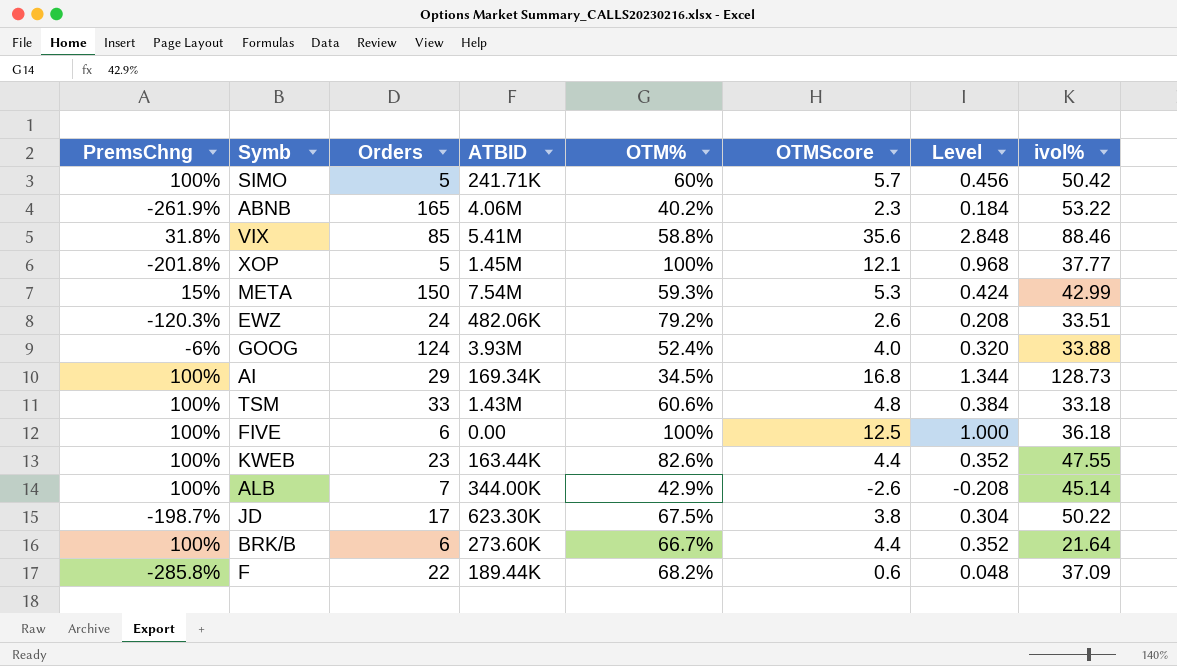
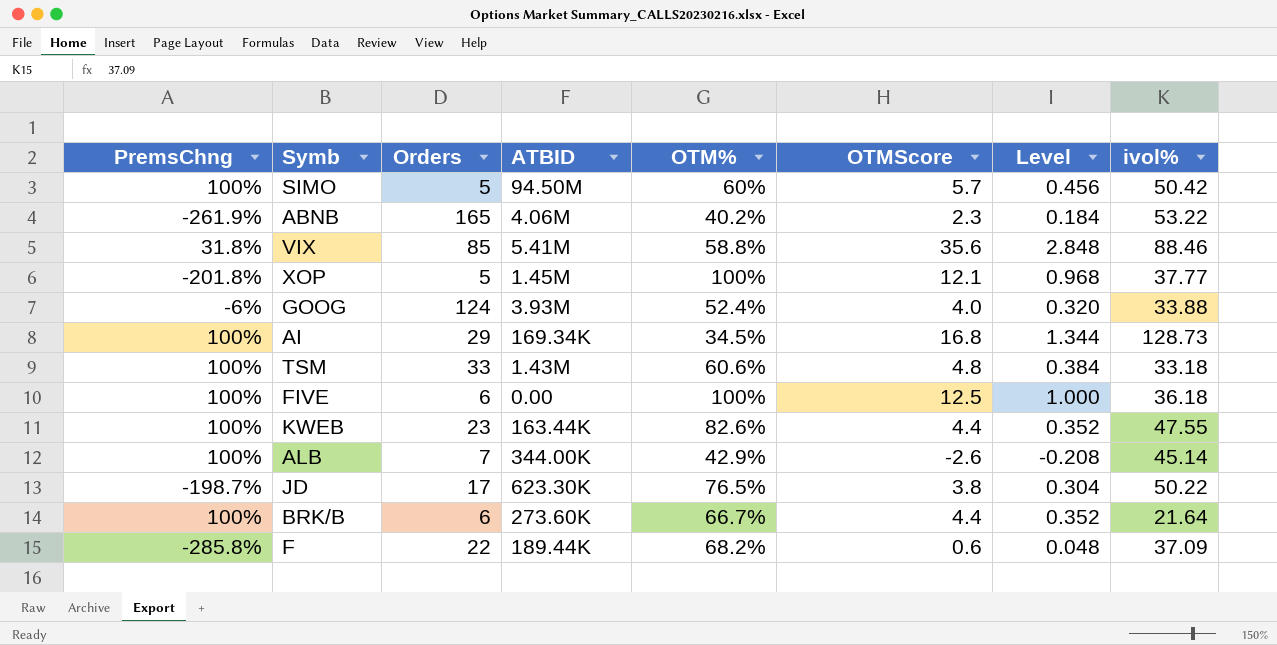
row META: 15% | 150 | 7.54M | 59.3% | 5.3 | 0.424 | 42.99 -> none
row EWZ: -120.3% | 24 | 482.06K | 79.2% | 2.6 | 0.208 | 33.51 -> none
SIMO | ATBID: 241.71K -> 94.50M
JD | OTM%: 67.5% -> 76.5%

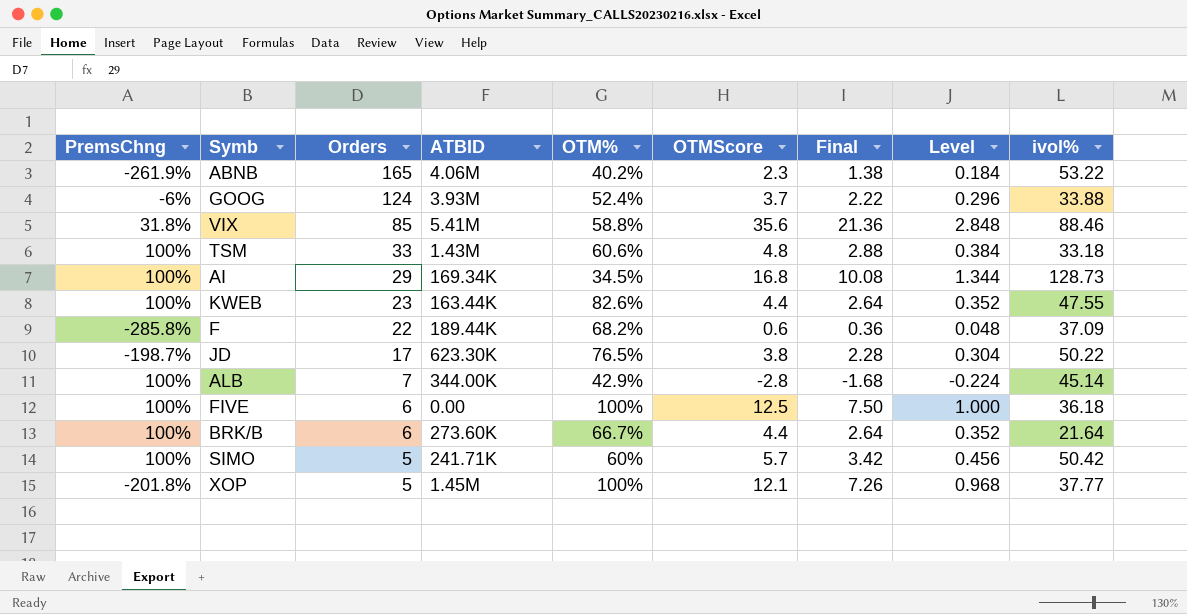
row order: none -> Orders descending
column Final | formula: none -> [OTMScore] * 0.6
GOOG | OTMScore: 4.0 -> 3.7
GOOG | Level: 0.320 -> 0.296
ALB | OTMScore: -2.6 -> -2.8
ALB | Level: -0.208 -> -0.224
SIMO | ATBID: 94.50M -> 241.71K

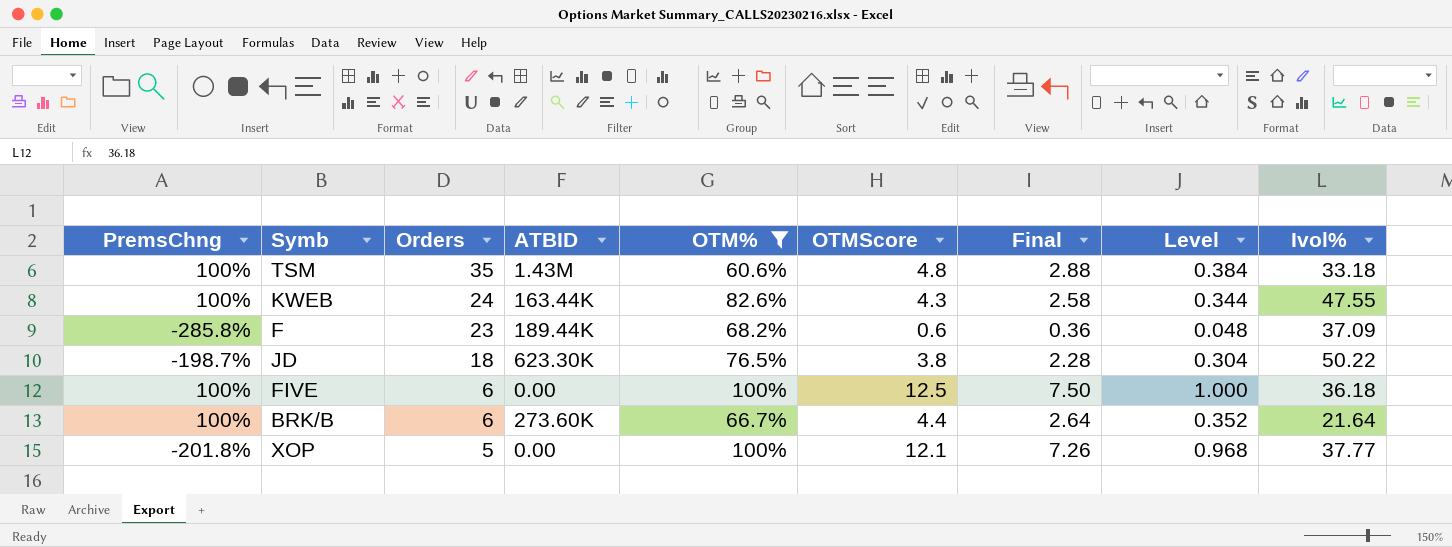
filter: none -> OTM% >= 60.6%
column name: ivol% -> Ivol%
TSM | Orders: 33 -> 35
KWEB | Orders: 23 -> 24
KWEB | OTMScore: 4.4 -> 4.3
KWEB | Final: 2.64 -> 2.58
KWEB | Level: 0.352 -> 0.344
F | Orders: 22 -> 23
JD | Orders: 17 -> 18
XOP | ATBID: 1.45M -> 0.00

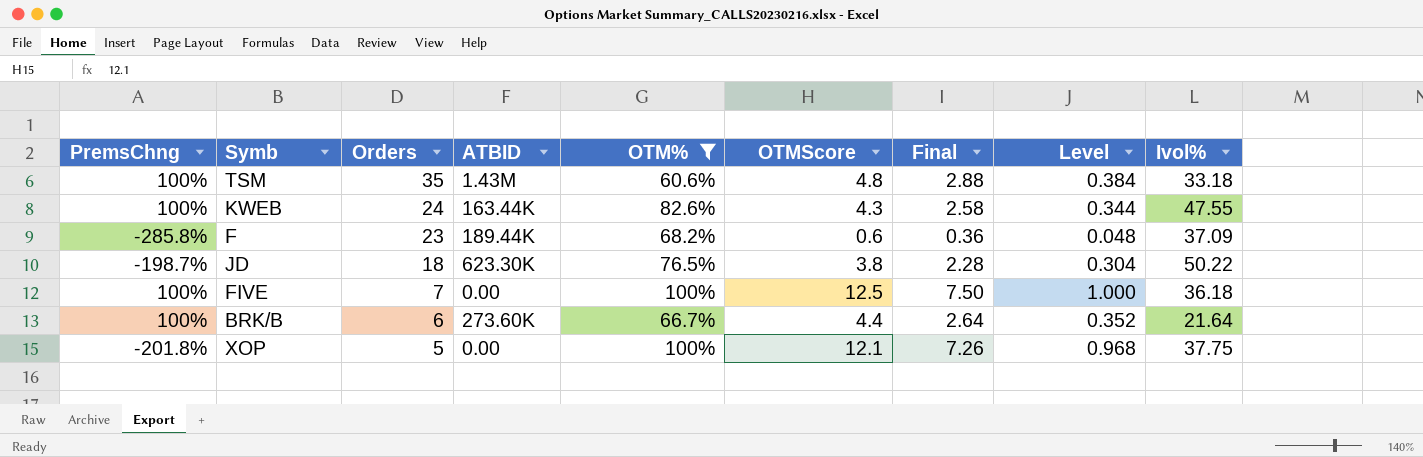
FIVE | Orders: 6 -> 7
XOP | Ivol%: 37.77 -> 37.75

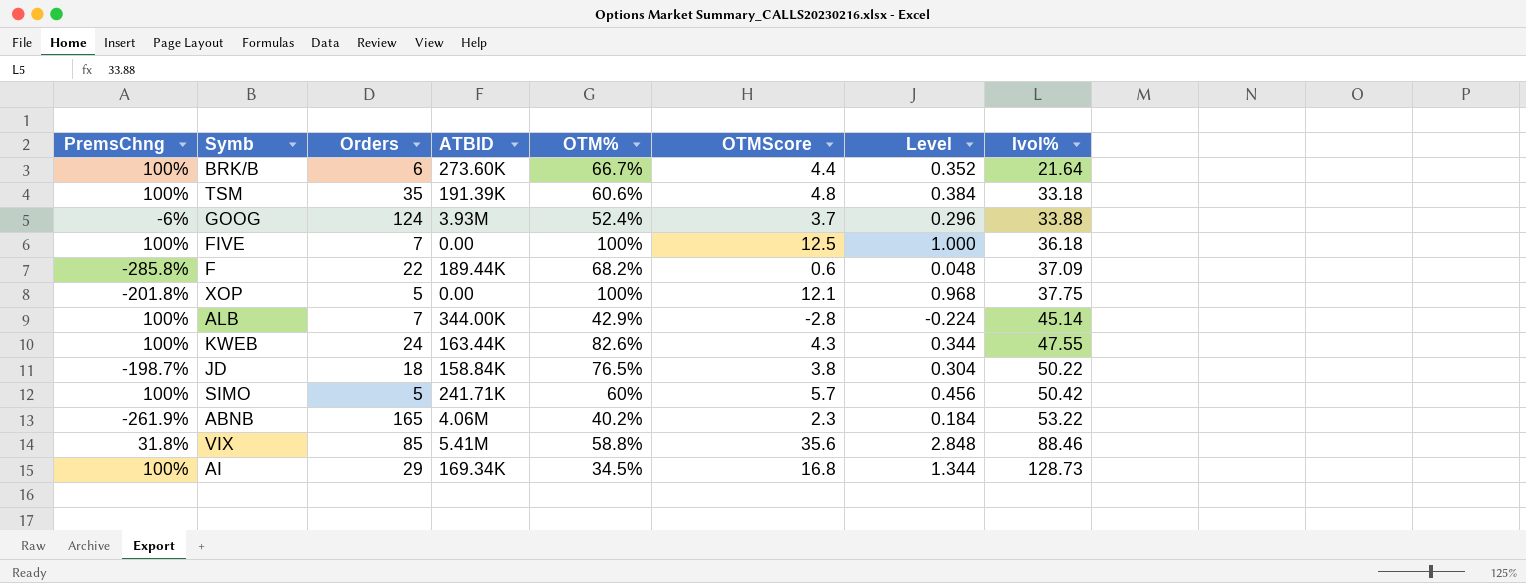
filter: OTM% >= 60.6% -> none
row order: Orders descending -> Ivol% ascending
column Final | formula: [OTMScore] * 0.6 -> none
TSM | ATBID: 1.43M -> 191.39K
F | Orders: 23 -> 22
JD | ATBID: 623.30K -> 158.84K

